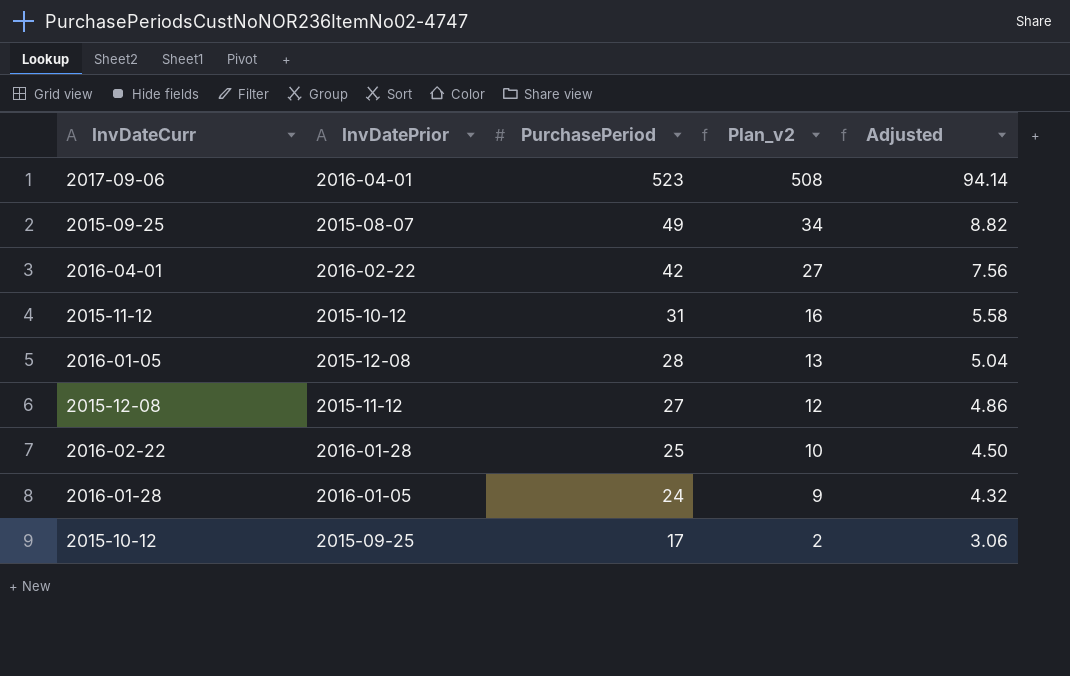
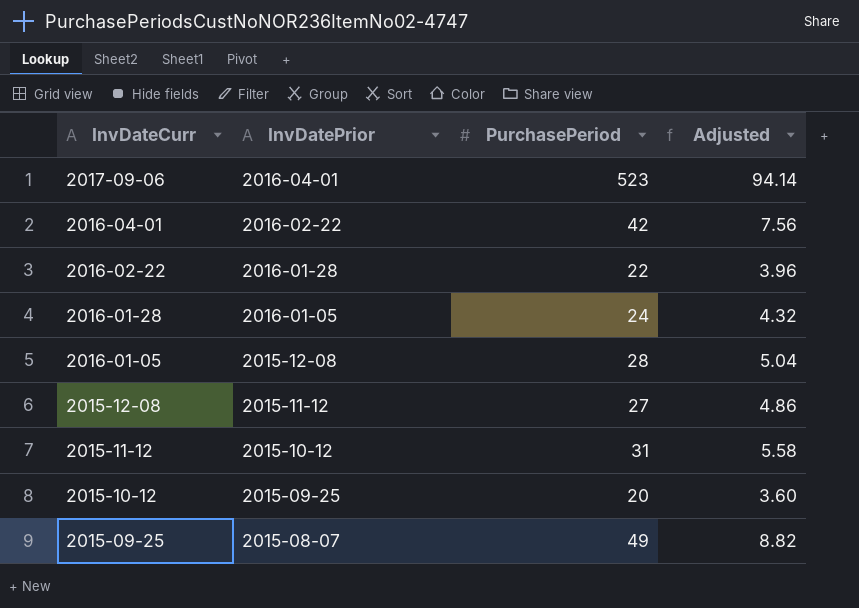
row order: PurchasePeriod descending -> InvDateCurr descending
column Plan_v2 | formula: [PurchasePeriod] - 15 -> none
2016-02-22 | PurchasePeriod: 25 -> 22
2016-02-22 | Adjusted: 4.50 -> 3.96
2015-10-12 | PurchasePeriod: 17 -> 20
2015-10-12 | Adjusted: 3.06 -> 3.60

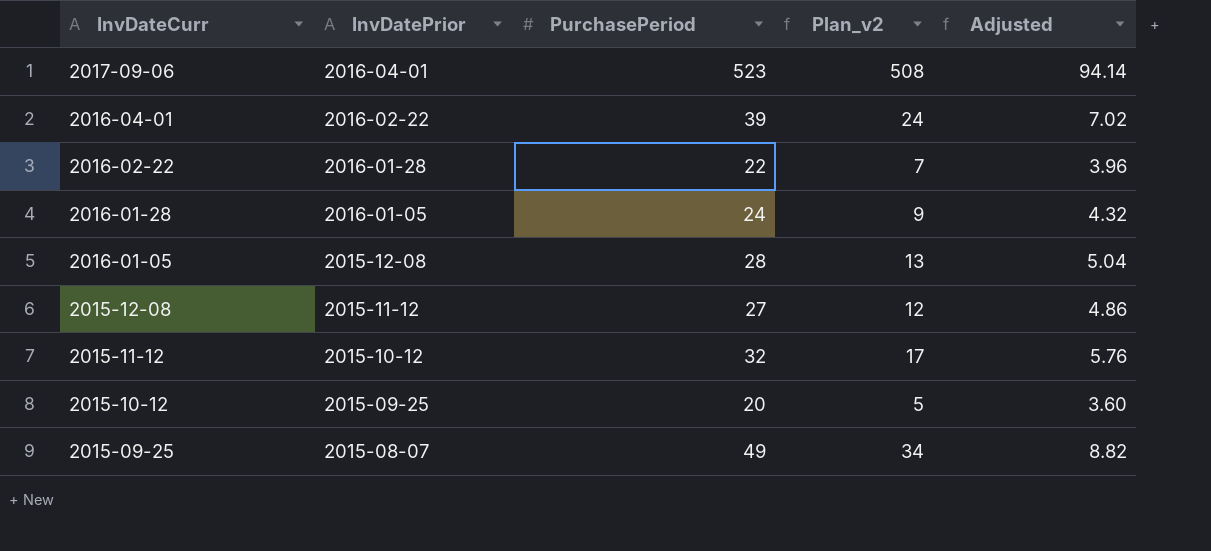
column Plan_v2 | formula: none -> [PurchasePeriod] - 15
2016-04-01 | PurchasePeriod: 42 -> 39
2016-04-01 | Adjusted: 7.56 -> 7.02
2015-11-12 | PurchasePeriod: 31 -> 32
2015-11-12 | Adjusted: 5.58 -> 5.76

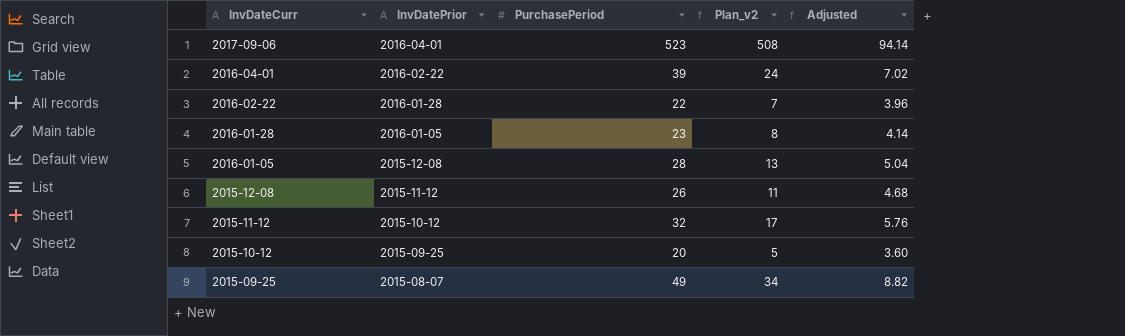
2016-01-28 | PurchasePeriod: 24 -> 23
2016-01-28 | Plan_v2: 9 -> 8
2016-01-28 | Adjusted: 4.32 -> 4.14
2015-12-08 | PurchasePeriod: 27 -> 26
2015-12-08 | Plan_v2: 12 -> 11
2015-12-08 | Adjusted: 4.86 -> 4.68

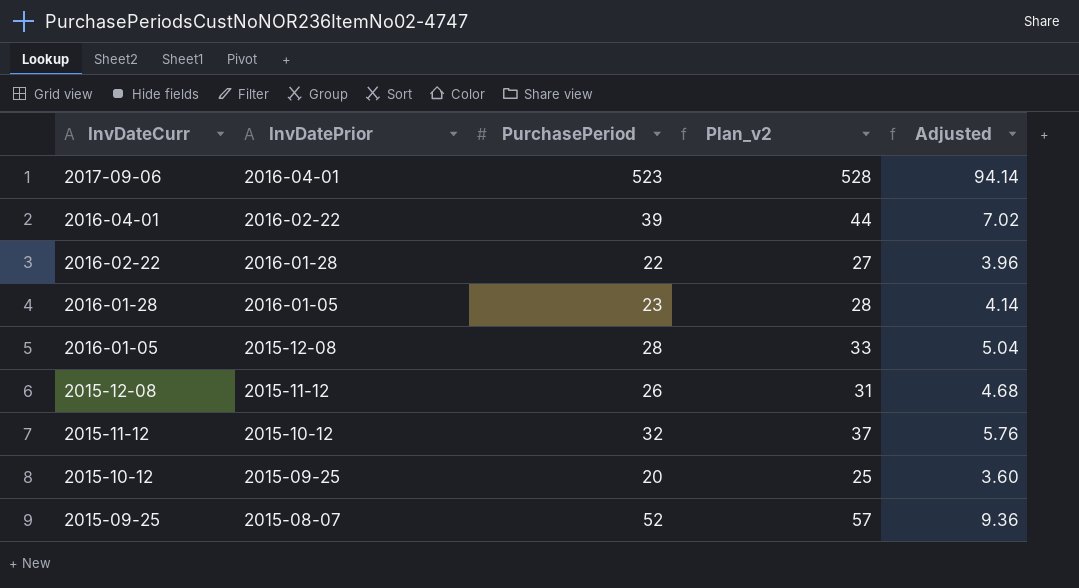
column Plan_v2 | formula: [PurchasePeriod] - 15 -> [PurchasePeriod] + 5
2015-09-25 | PurchasePeriod: 49 -> 52
2015-09-25 | Adjusted: 8.82 -> 9.36

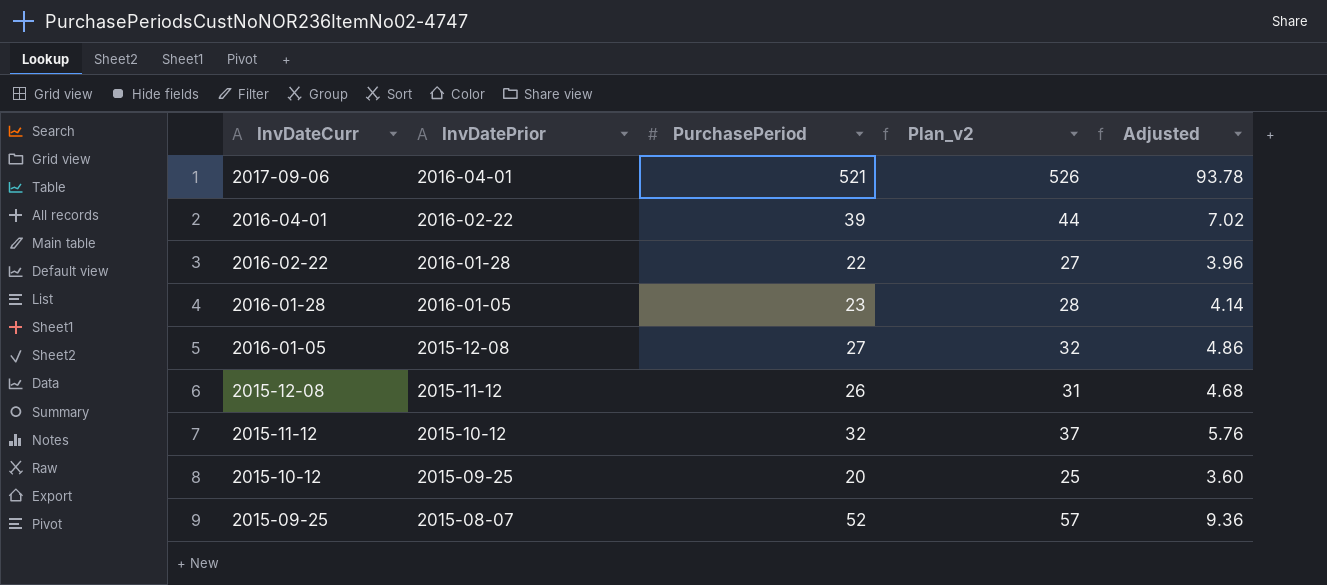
2017-09-06 | PurchasePeriod: 523 -> 521
2017-09-06 | Plan_v2: 528 -> 526
2017-09-06 | Adjusted: 94.14 -> 93.78
2016-01-05 | PurchasePeriod: 28 -> 27
2016-01-05 | Plan_v2: 33 -> 32
2016-01-05 | Adjusted: 5.04 -> 4.86

